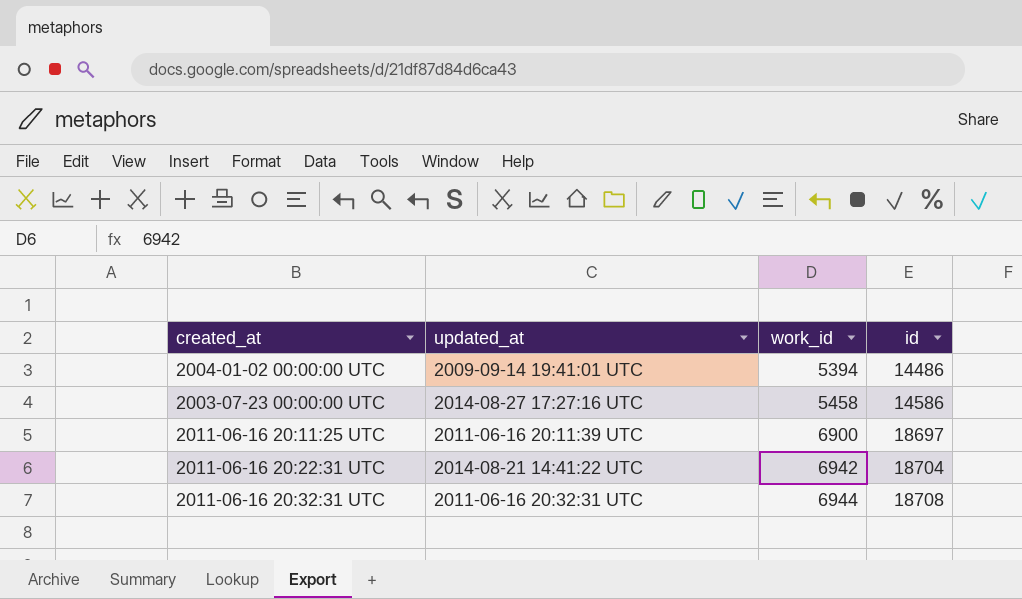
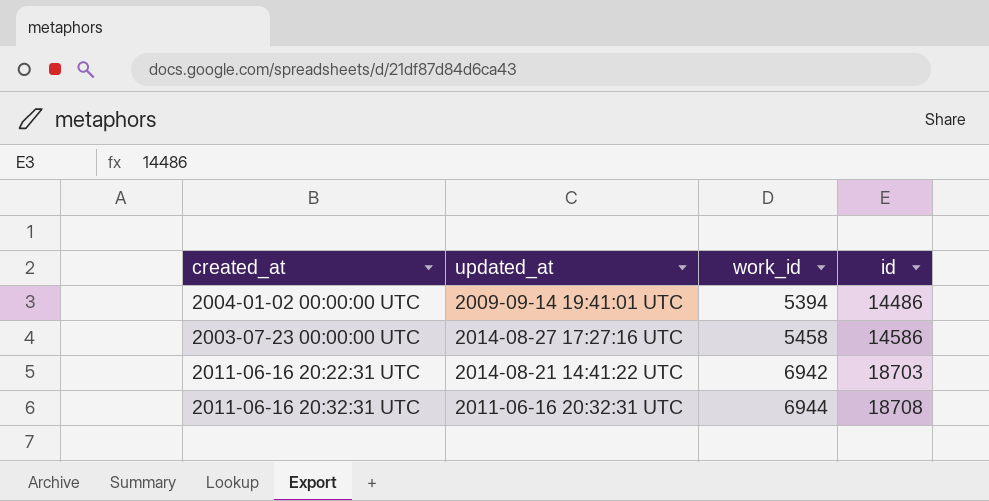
row 2011-06-16 20:11:25 UTC: 2011-06-16 20:11:39 UTC | 6900 | 18697 -> none
2011-06-16 20:22:31 UTC | id: 18704 -> 18703

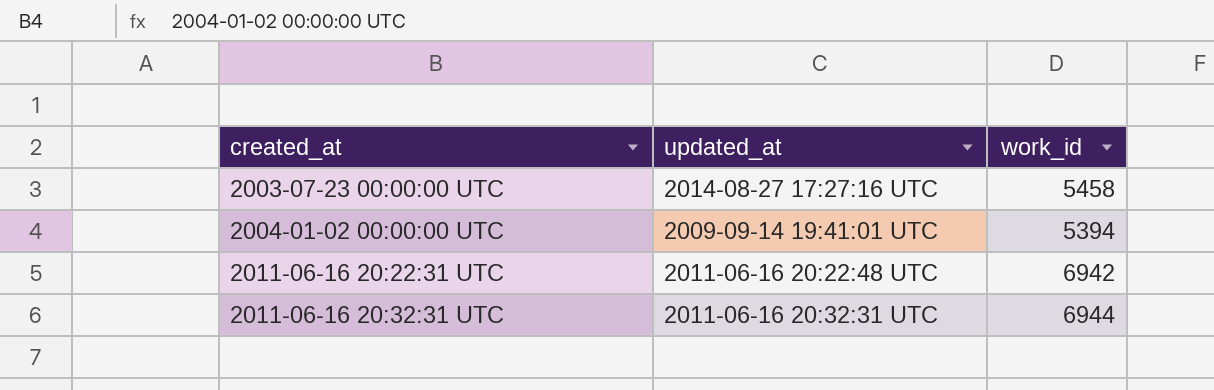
row order: work_id ascending -> created_at ascending
column id | position: 4 -> none
2011-06-16 20:22:31 UTC | updated_at: 2014-08-21 14:41:22 UTC -> 2011-06-16 20:22:48 UTC

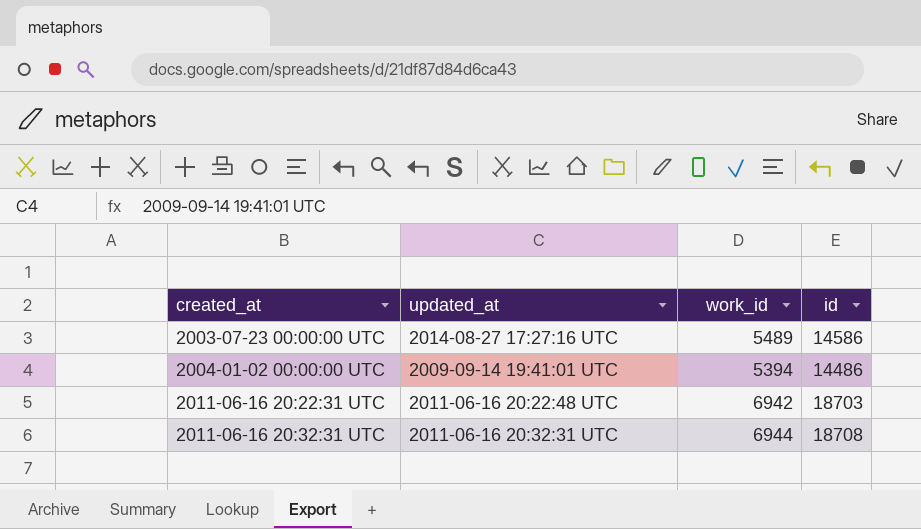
column id | position: none -> 4
2003-07-23 00:00:00 UTC | work_id: 5458 -> 5489

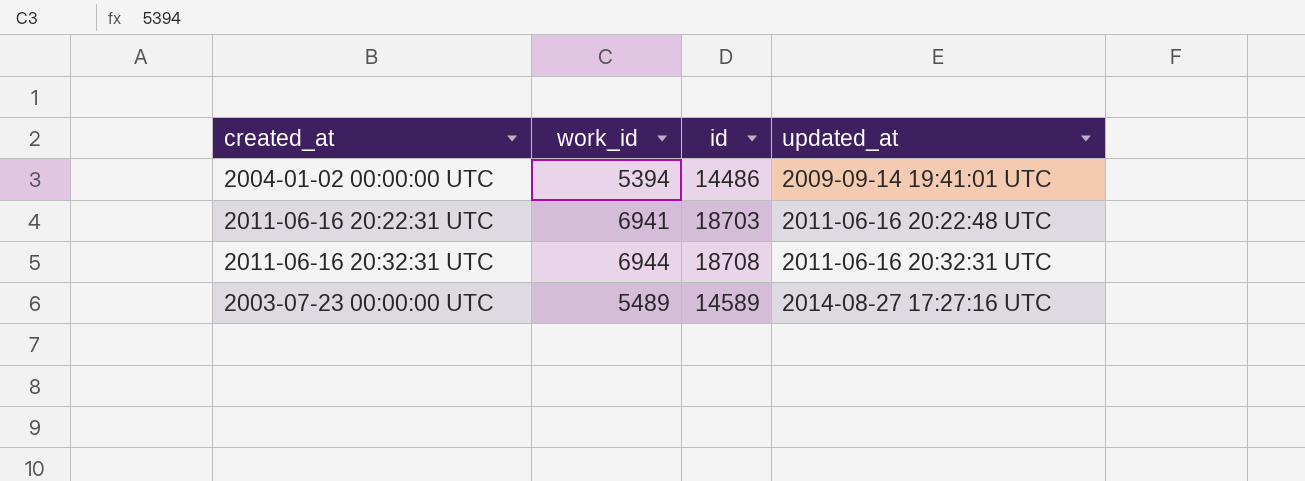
row order: created_at ascending -> updated_at ascending
column updated_at | position: 2 -> 4
2011-06-16 20:22:31 UTC | work_id: 6942 -> 6941
2003-07-23 00:00:00 UTC | id: 14586 -> 14589

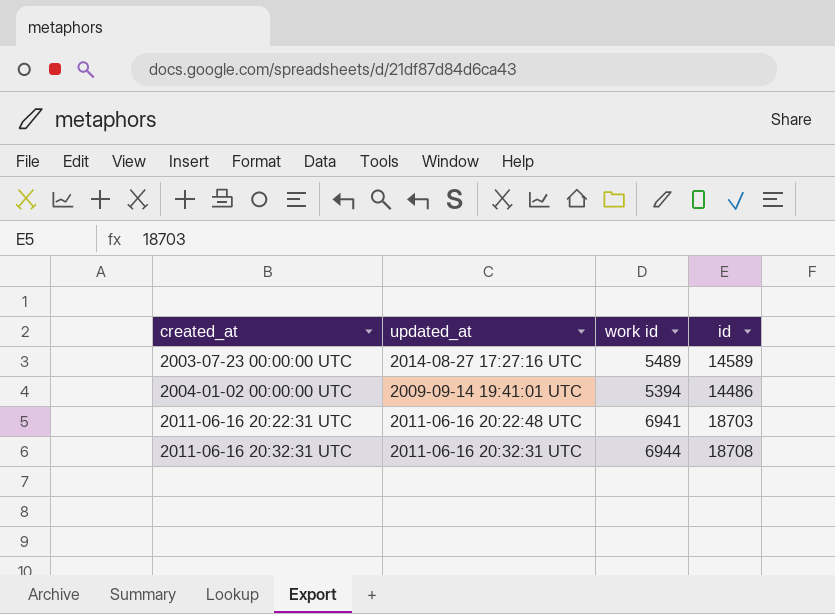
row order: updated_at ascending -> created_at ascending
column updated_at | position: 4 -> 2
column name: work_id -> work id

